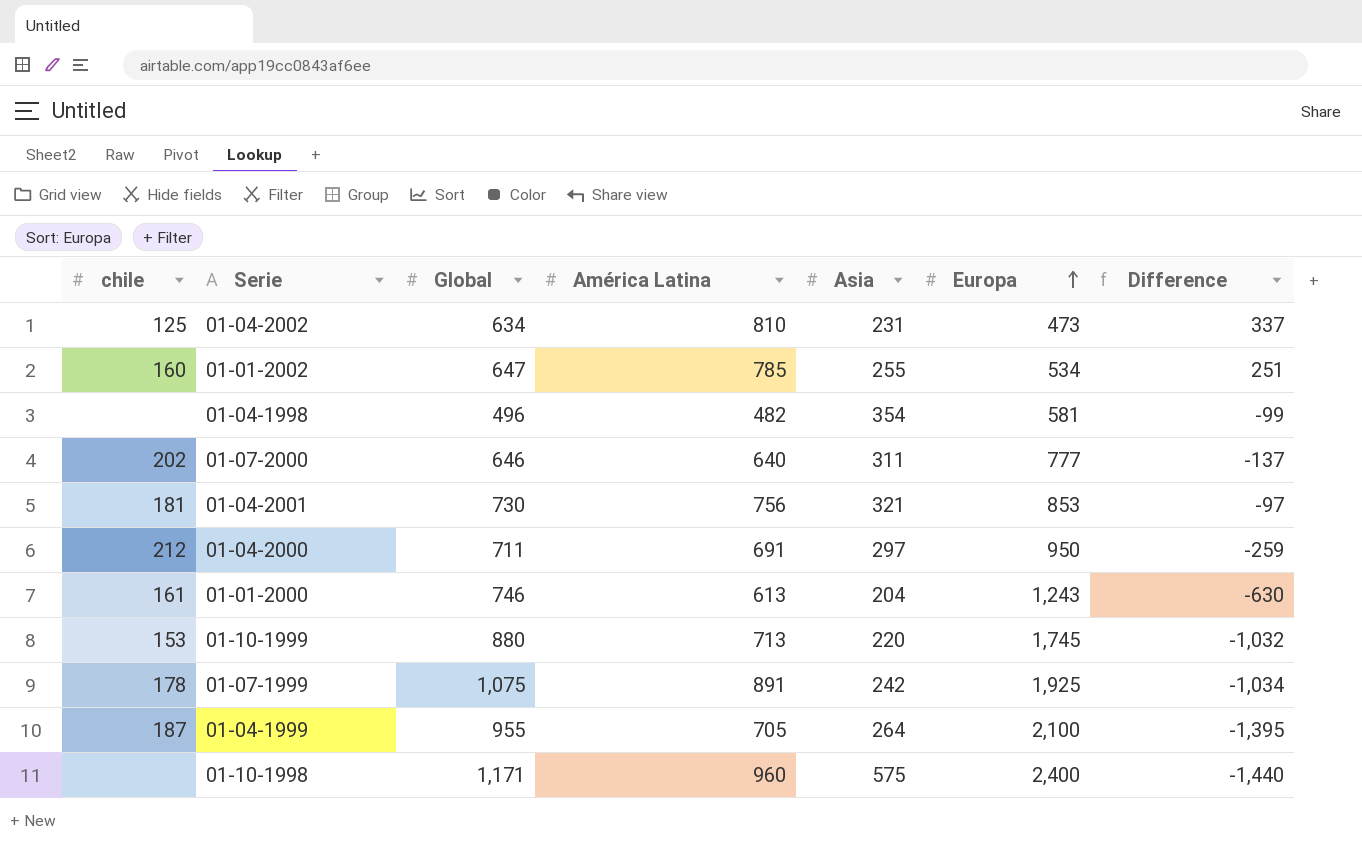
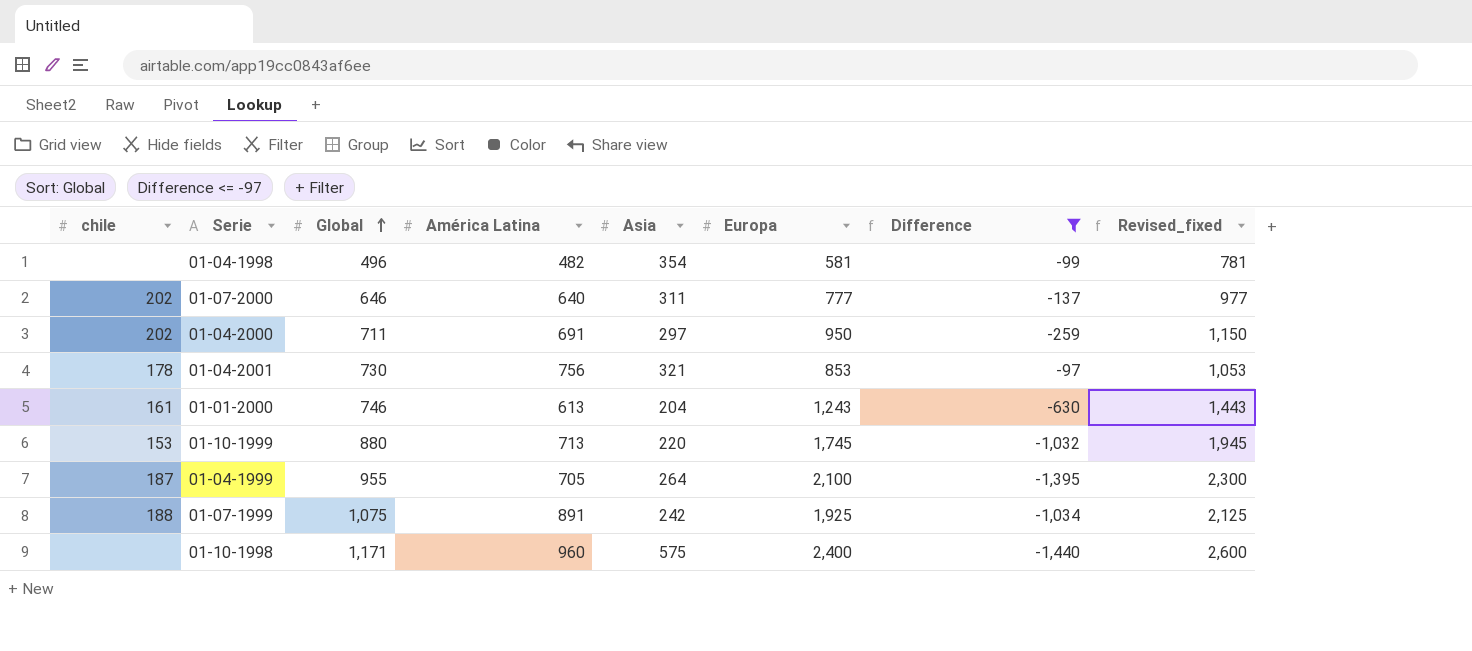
filter: none -> Difference <= -97
row order: Europa ascending -> Global ascending
column Revised_fixed | formula: none -> [Europa] + 200
01-04-2000 | chile: 212 -> 202
01-04-2001 | chile: 181 -> 178
01-07-1999 | chile: 178 -> 188

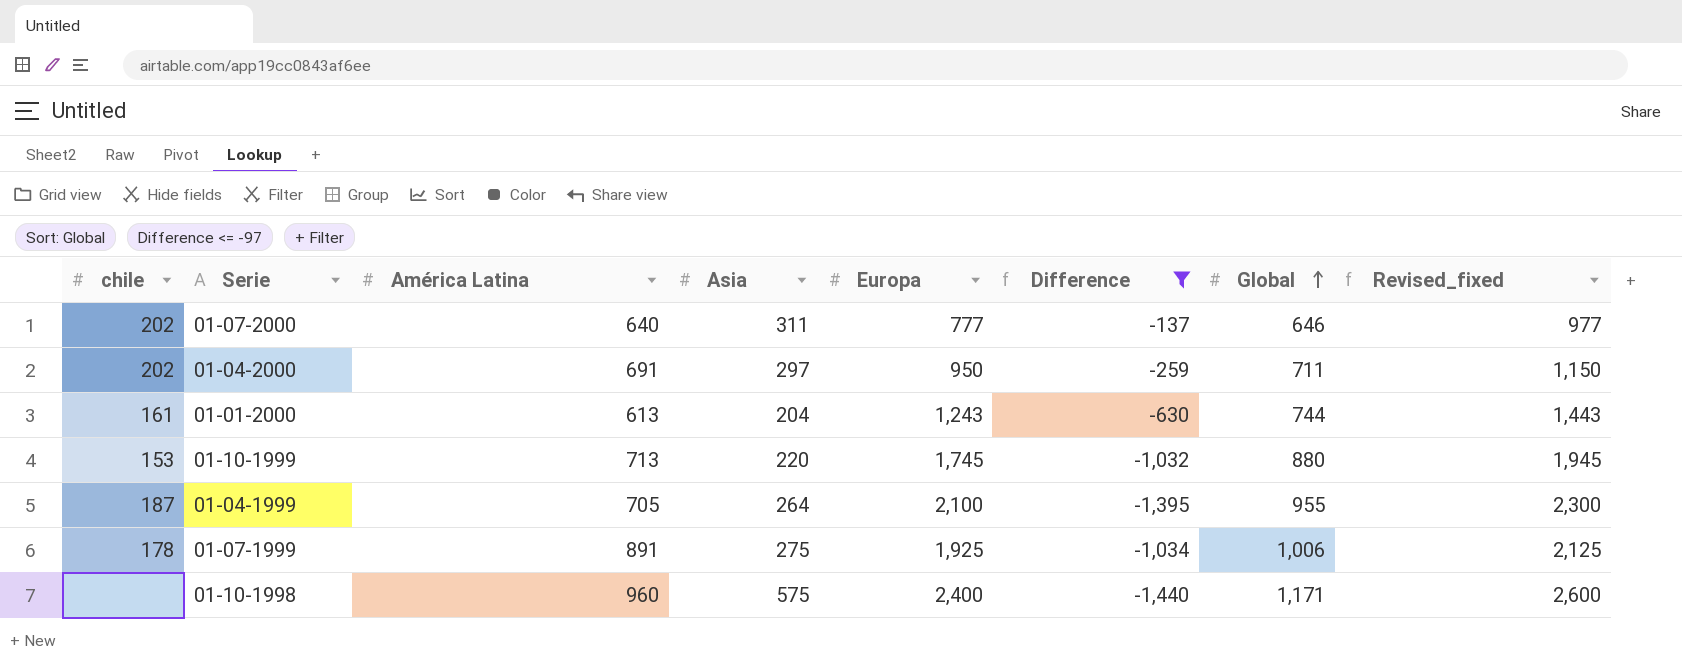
column Global | position: 3 -> 7
row 01-04-1998: none | 496 | 482 | 354 | 581 | -99 | 781 -> none
row 01-04-2001: 178 | 730 | 756 | 321 | 853 | -97 | 1,053 -> none
01-01-2000 | Global: 746 -> 744
01-07-1999 | chile: 188 -> 178
01-07-1999 | Asia: 242 -> 275
01-07-1999 | Global: 1,075 -> 1,006

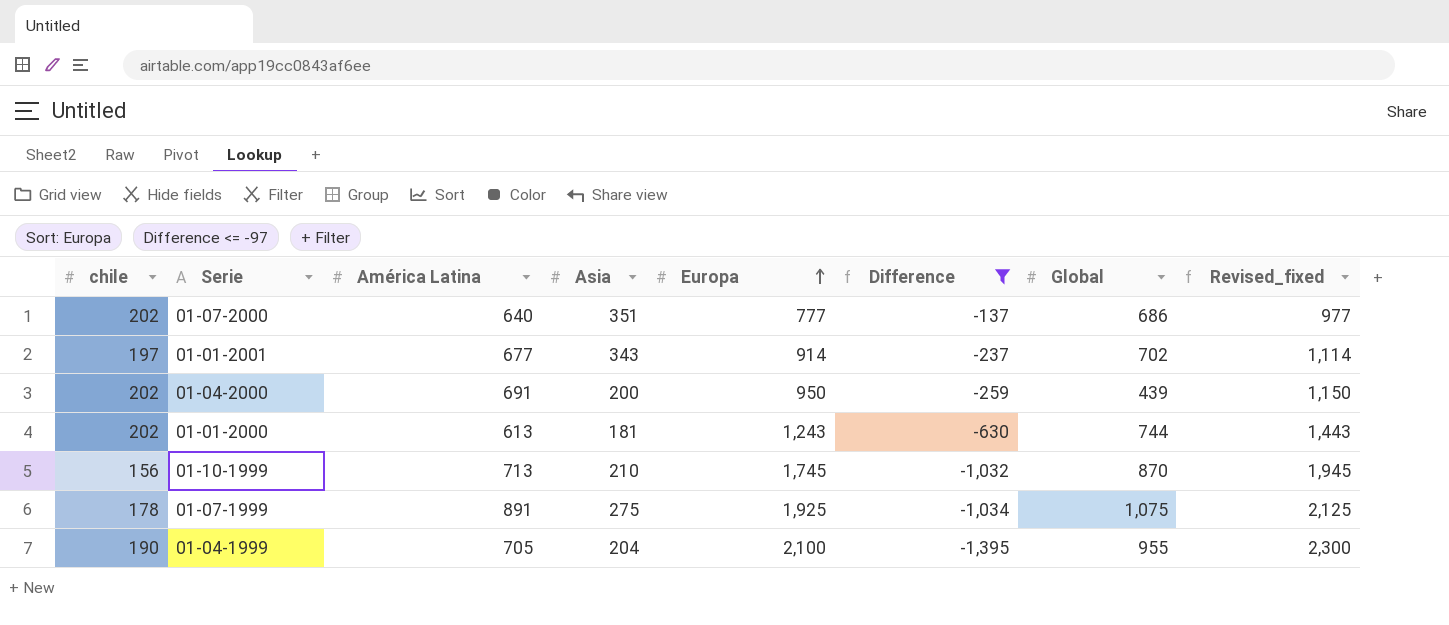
row order: Global ascending -> Europa ascending
row 01-10-1998: none | 960 | 575 | 2,400 | -1,440 | 1,171 | 2,600 -> none
01-07-2000 | Asia: 311 -> 351
01-07-2000 | Global: 646 -> 686
row 01-01-2001: none -> 197 | 677 | 343 | 914 | -237 | 702 | 1,114
01-04-2000 | Asia: 297 -> 200
01-04-2000 | Global: 711 -> 439
01-01-2000 | chile: 161 -> 202
01-01-2000 | Asia: 204 -> 181
01-10-1999 | chile: 153 -> 156
01-10-1999 | Asia: 220 -> 210
01-10-1999 | Global: 880 -> 870
01-07-1999 | Global: 1,006 -> 1,075
01-04-1999 | chile: 187 -> 190
01-04-1999 | Asia: 264 -> 204

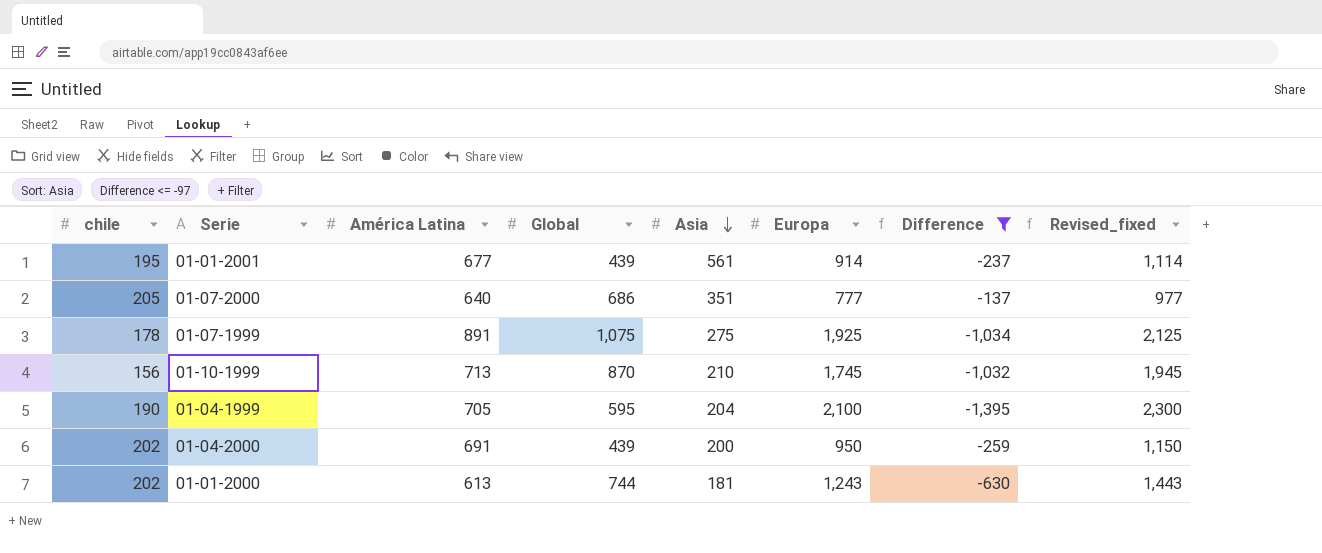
row order: Europa ascending -> Asia descending
column Global | position: 7 -> 4
01-01-2001 | chile: 197 -> 195
01-01-2001 | Global: 702 -> 439
01-01-2001 | Asia: 343 -> 561
01-07-2000 | chile: 202 -> 205
01-04-1999 | Global: 955 -> 595

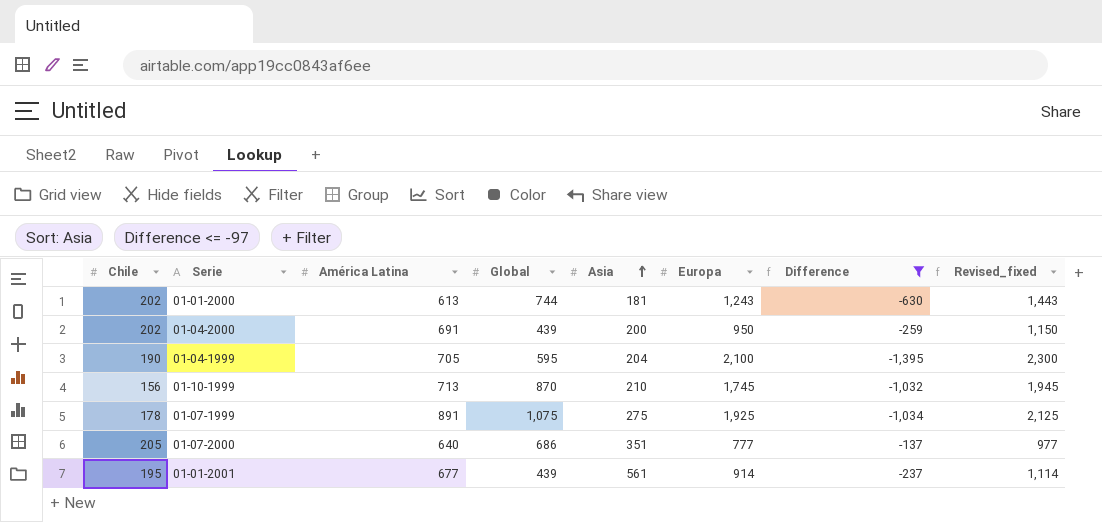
row order: Asia descending -> Asia ascending
column name: chile -> Chile

